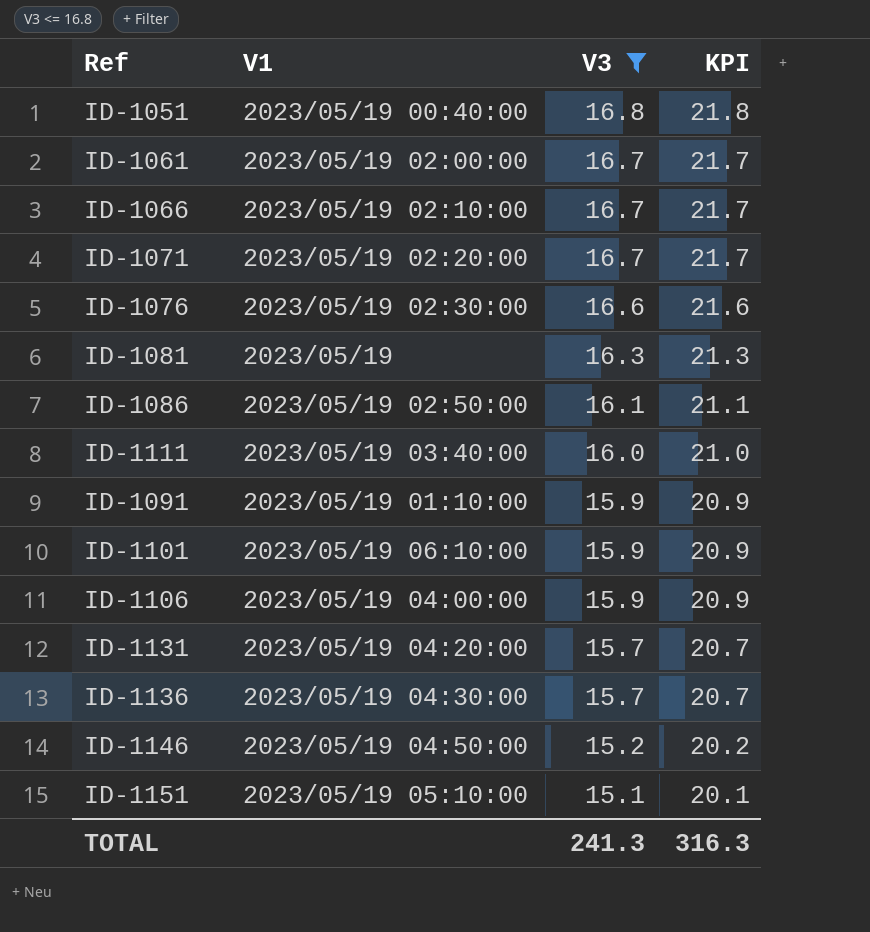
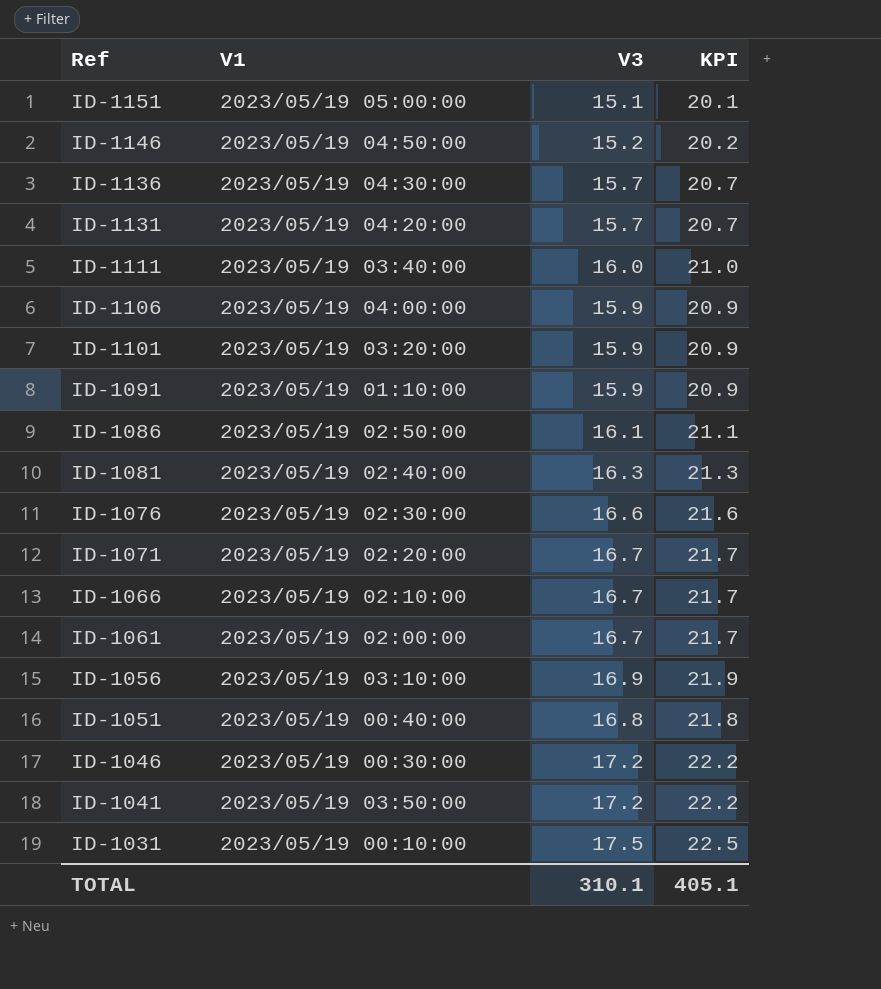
filter: V3 <= 16.8 -> none
row order: V3 descending -> Ref descending
ID-1151 | V1: 2023/05/19 05:10:00 -> 2023/05/19 05:00:00
ID-1101 | V1: 2023/05/19 06:10:00 -> 2023/05/19 03:20:00
ID-1081 | V1: 2023/05/19 -> 2023/05/19 02:40:00
TOTAL | V3: 241.3 -> 310.1
TOTAL | KPI: 316.3 -> 405.1

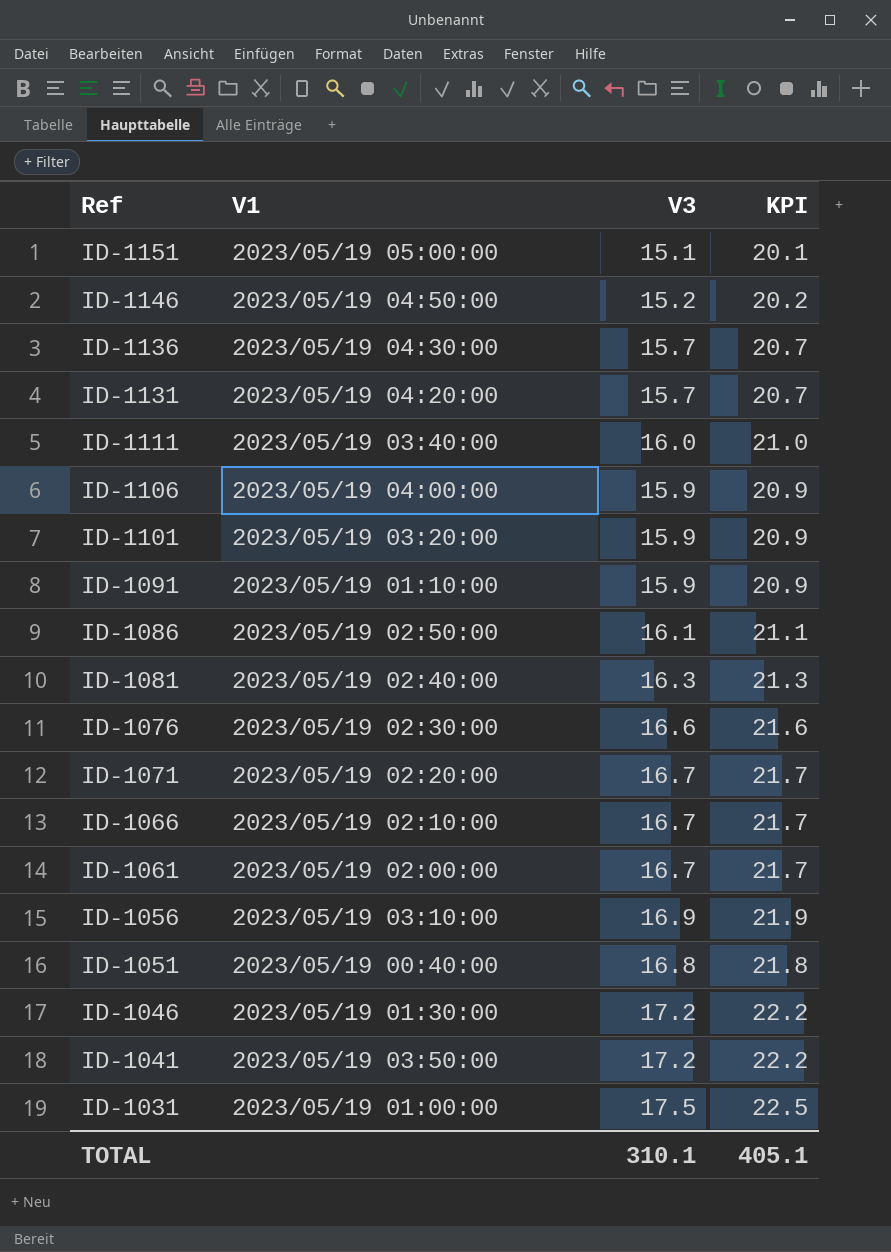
ID-1046 | V1: 2023/05/19 00:30:00 -> 2023/05/19 01:30:00
ID-1031 | V1: 2023/05/19 00:10:00 -> 2023/05/19 01:00:00

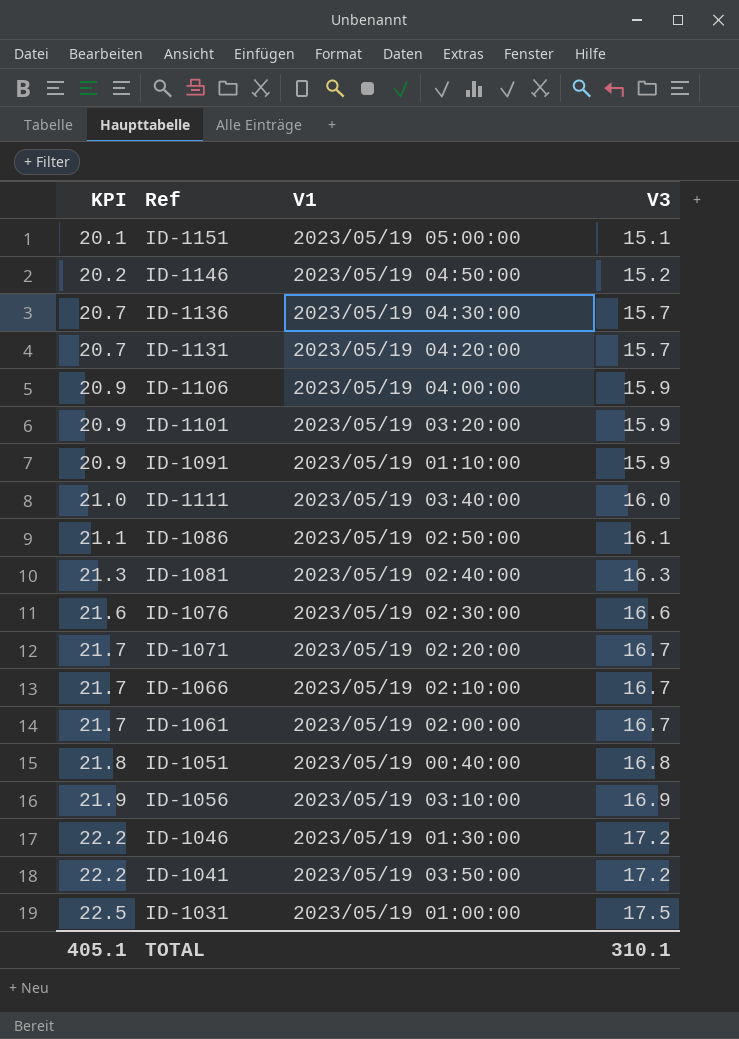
row order: Ref descending -> KPI ascending
column KPI | position: 4 -> 1

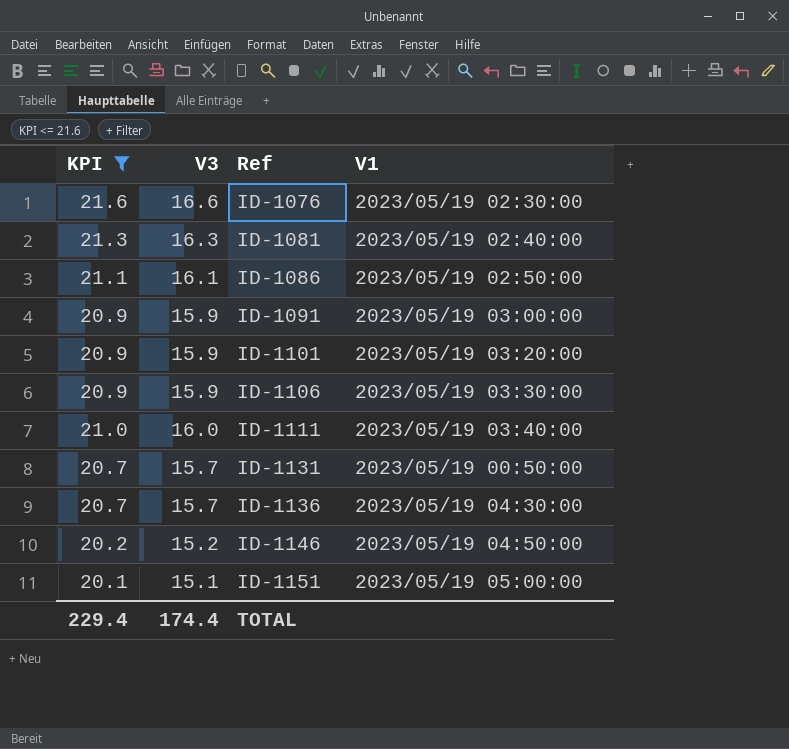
filter: none -> KPI <= 21.6
row order: KPI ascending -> Ref ascending
column V3 | position: 4 -> 2
ID-1091 | V1: 2023/05/19 01:10:00 -> 2023/05/19 03:00:00
ID-1106 | V1: 2023/05/19 04:00:00 -> 2023/05/19 03:30:00
ID-1131 | V1: 2023/05/19 04:20:00 -> 2023/05/19 00:50:00
TOTAL | KPI: 405.1 -> 229.4
TOTAL | V3: 310.1 -> 174.4

